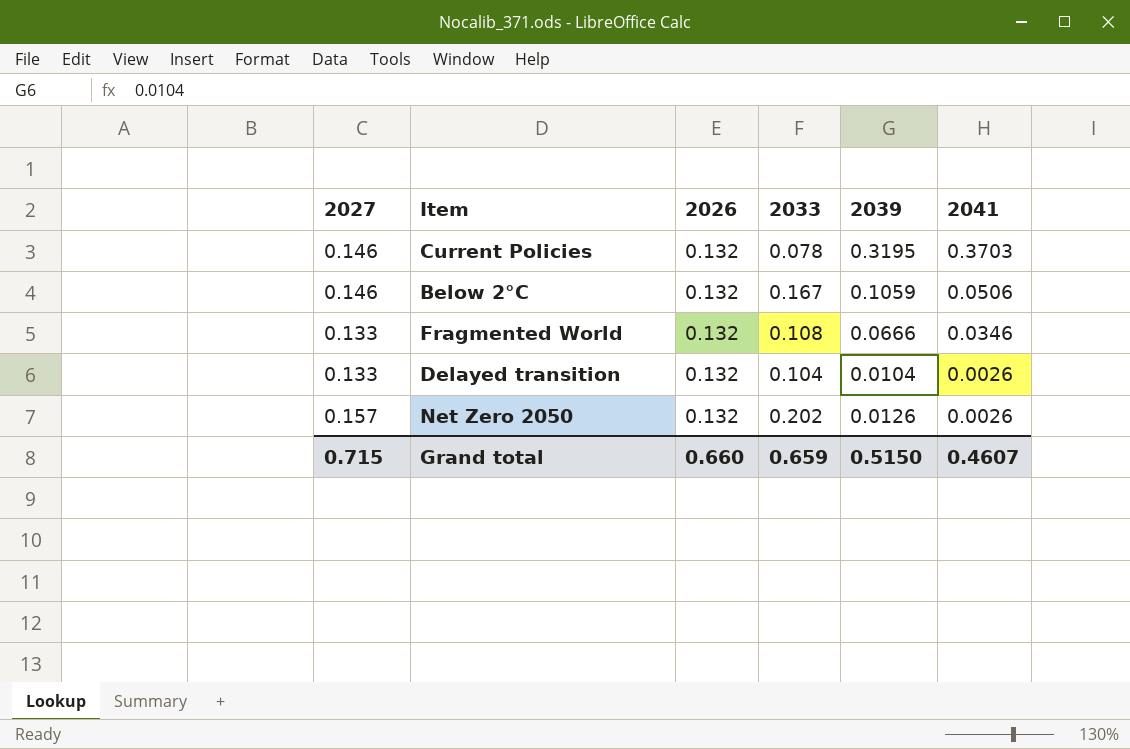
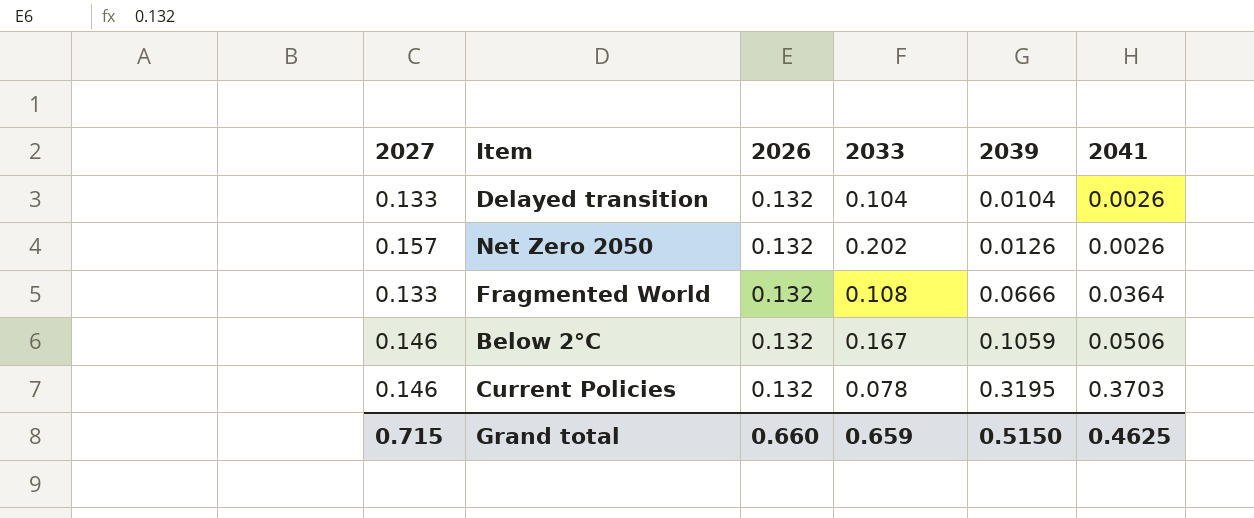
row order: 2041 descending -> 2039 ascending
Fragmented World | 2041: 0.0346 -> 0.0364
Grand total | 2041: 0.4607 -> 0.4625

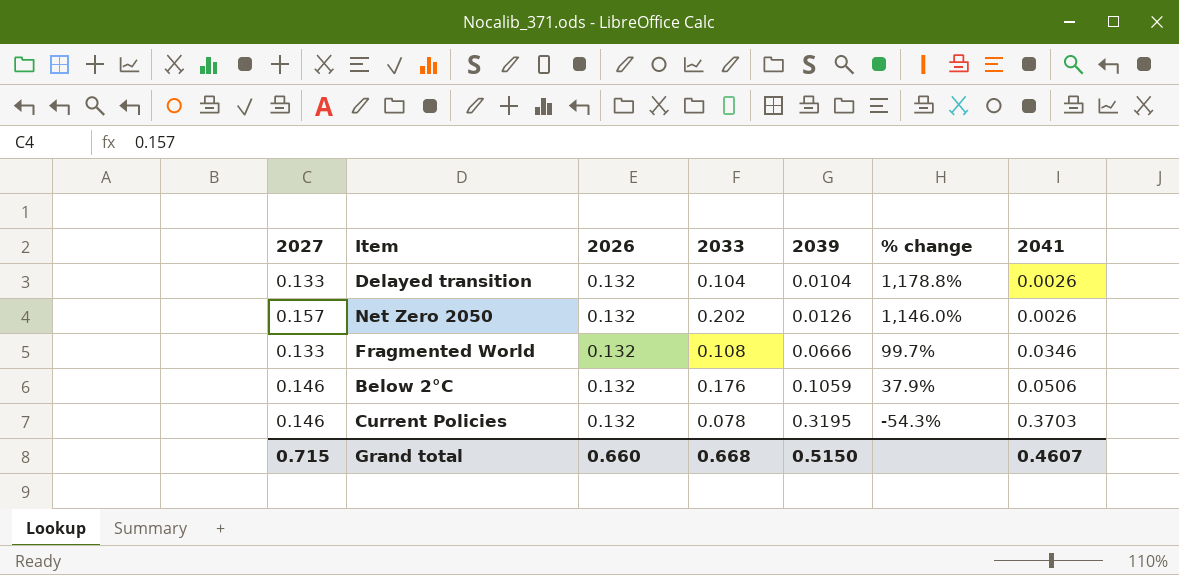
column % change | formula: none -> ([2027] - [2039]) / [2039]
Fragmented World | 2041: 0.0364 -> 0.0346
Below 2°C | 2033: 0.167 -> 0.176
Grand total | 2033: 0.659 -> 0.668
Grand total | 2041: 0.4625 -> 0.4607

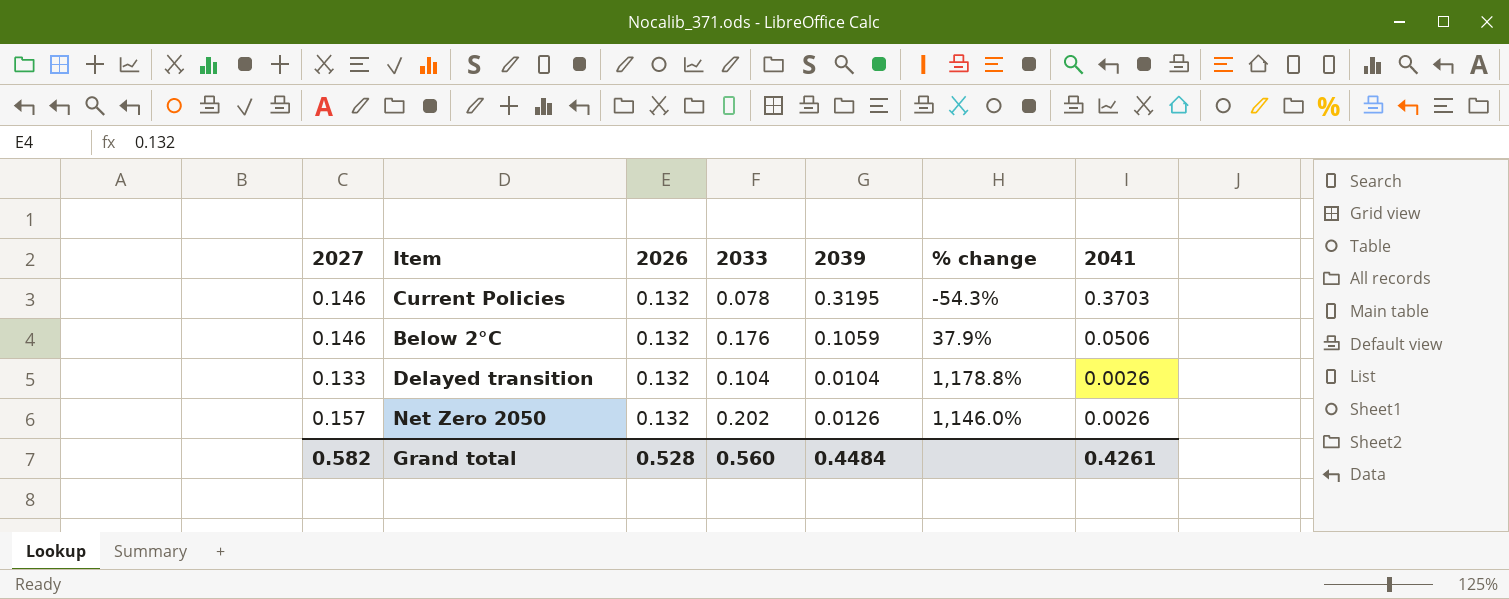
row order: 2039 ascending -> 2041 descending
row Fragmented World: 0.133 | 0.132 | 0.108 | 0.0666 | 99.7% | 0.0346 -> none
Grand total | 2027: 0.715 -> 0.582
Grand total | 2026: 0.660 -> 0.528
Grand total | 2033: 0.668 -> 0.560
Grand total | 2039: 0.5150 -> 0.4484
Grand total | 2041: 0.4607 -> 0.4261

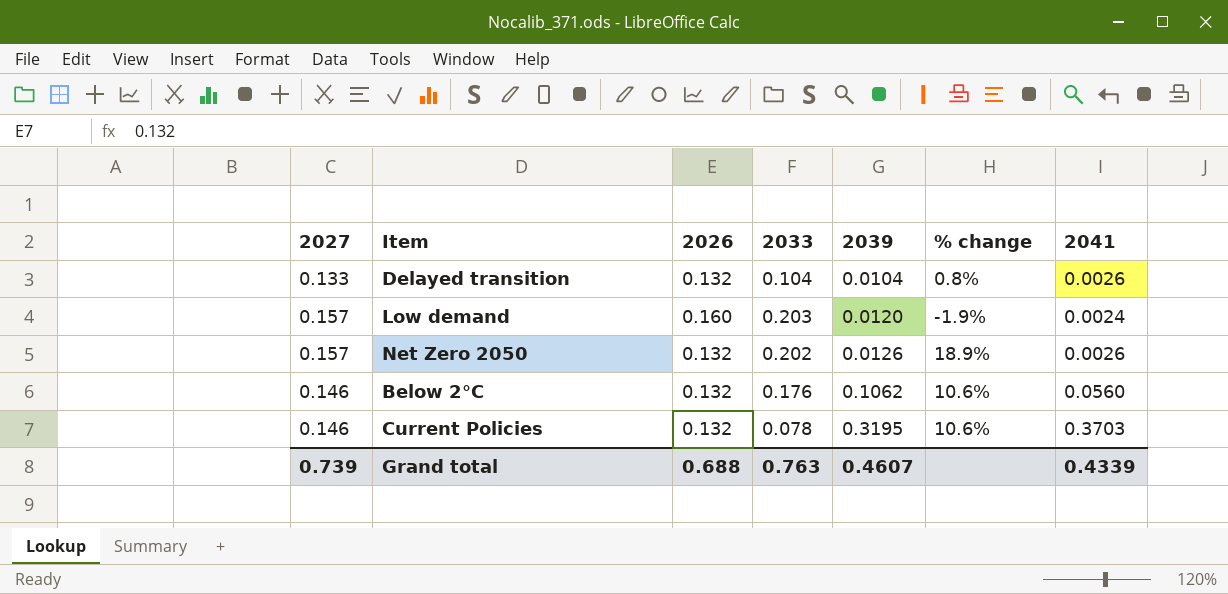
row order: 2041 descending -> 2039 ascending
column % change | formula: ([2027] - [2039]) / [2039] -> ([2027] - [2026]) / [2026]
row Low demand: none -> 0.157 | 0.160 | 0.203 | 0.0120 | -1.9% | 0.0024
Below 2°C | 2039: 0.1059 -> 0.1062
Below 2°C | 2041: 0.0506 -> 0.0560
Grand total | 2027: 0.582 -> 0.739
Grand total | 2026: 0.528 -> 0.688
Grand total | 2033: 0.560 -> 0.763
Grand total | 2039: 0.4484 -> 0.4607
Grand total | 2041: 0.4261 -> 0.4339

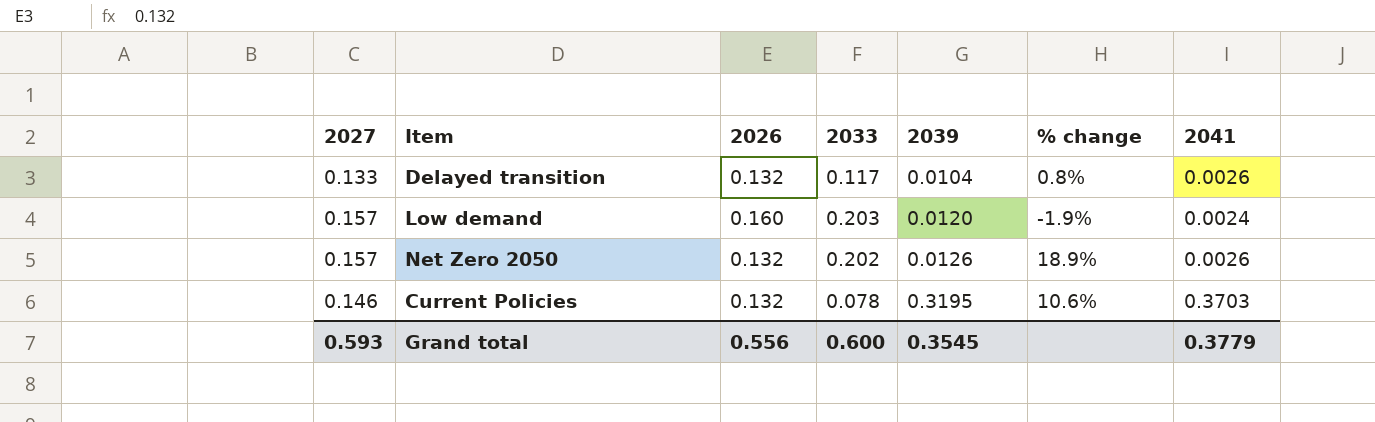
row Below 2°C: 0.146 | 0.132 | 0.176 | 0.1062 | 10.6% | 0.0560 -> none
Delayed transition | 2033: 0.104 -> 0.117
Grand total | 2027: 0.739 -> 0.593
Grand total | 2026: 0.688 -> 0.556
Grand total | 2033: 0.763 -> 0.600
Grand total | 2039: 0.4607 -> 0.3545
Grand total | 2041: 0.4339 -> 0.3779

